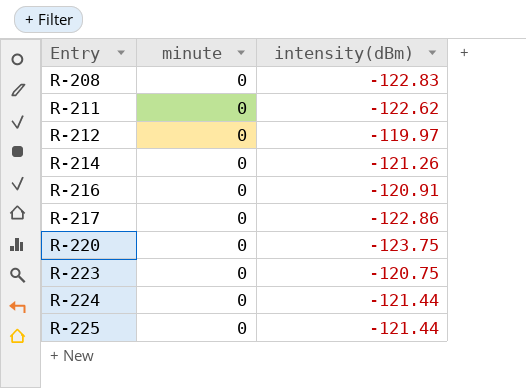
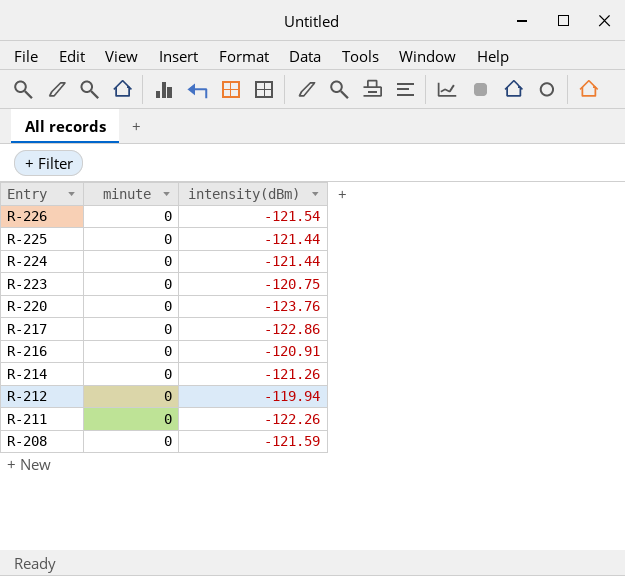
row order: Entry ascending -> Entry descending
row R-226: none -> 0 | -121.54
R-220 | intensity(dBm): -123.75 -> -123.76
R-212 | intensity(dBm): -119.97 -> -119.94
R-211 | intensity(dBm): -122.62 -> -122.26
R-208 | intensity(dBm): -122.83 -> -121.59

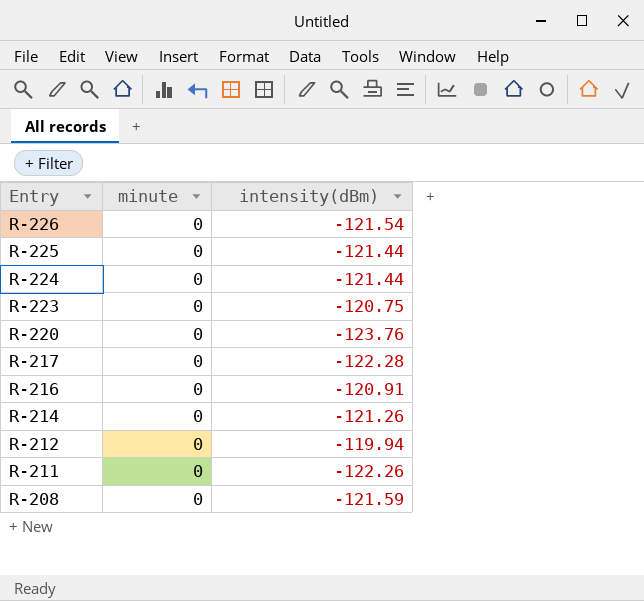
R-217 | intensity(dBm): -122.86 -> -122.28

